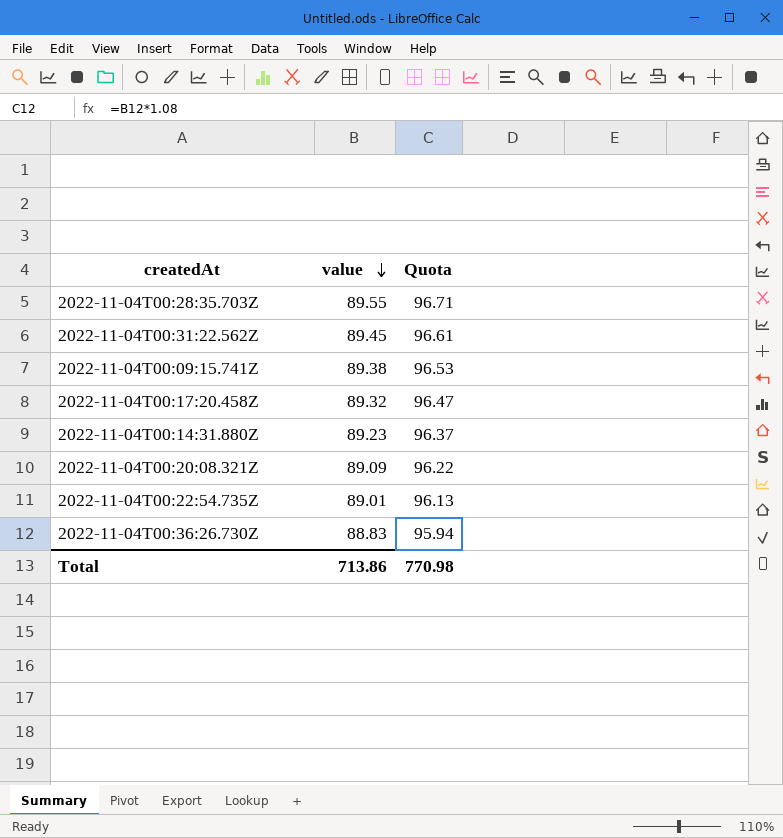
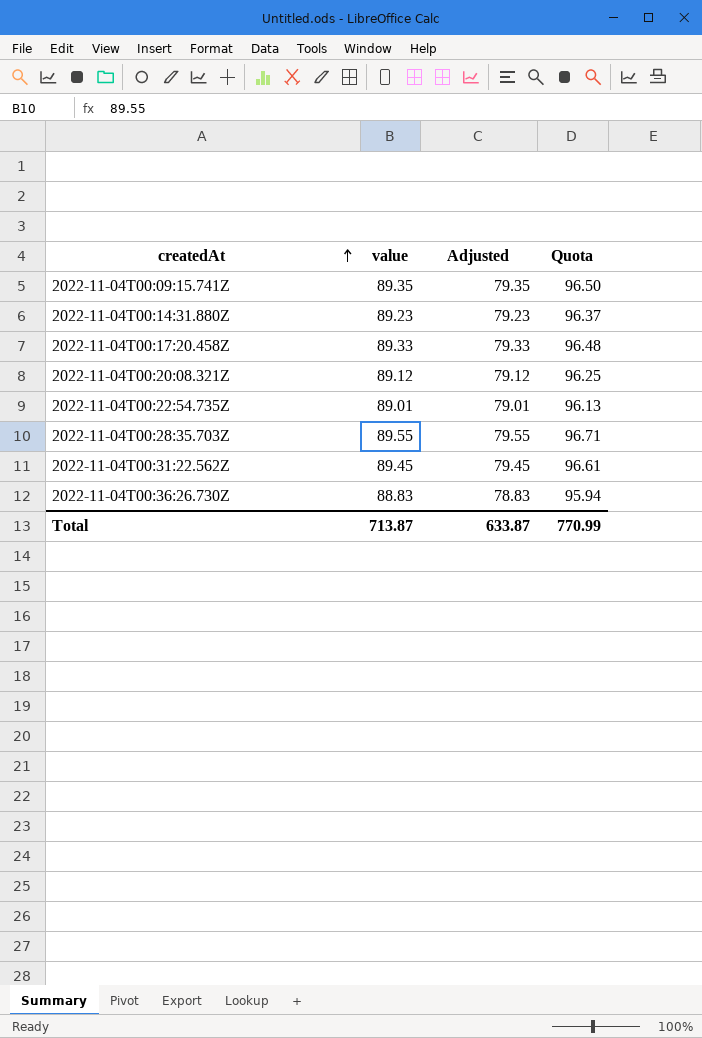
row order: value descending -> createdAt ascending
column Adjusted | formula: none -> [value] - 10
2022-11-04T00:09:15.741Z | value: 89.38 -> 89.35
2022-11-04T00:09:15.741Z | Quota: 96.53 -> 96.50
2022-11-04T00:17:20.458Z | value: 89.32 -> 89.33
2022-11-04T00:17:20.458Z | Quota: 96.47 -> 96.48
2022-11-04T00:20:08.321Z | value: 89.09 -> 89.12
2022-11-04T00:20:08.321Z | Quota: 96.22 -> 96.25
Total | value: 713.86 -> 713.87
Total | Quota: 770.98 -> 770.99

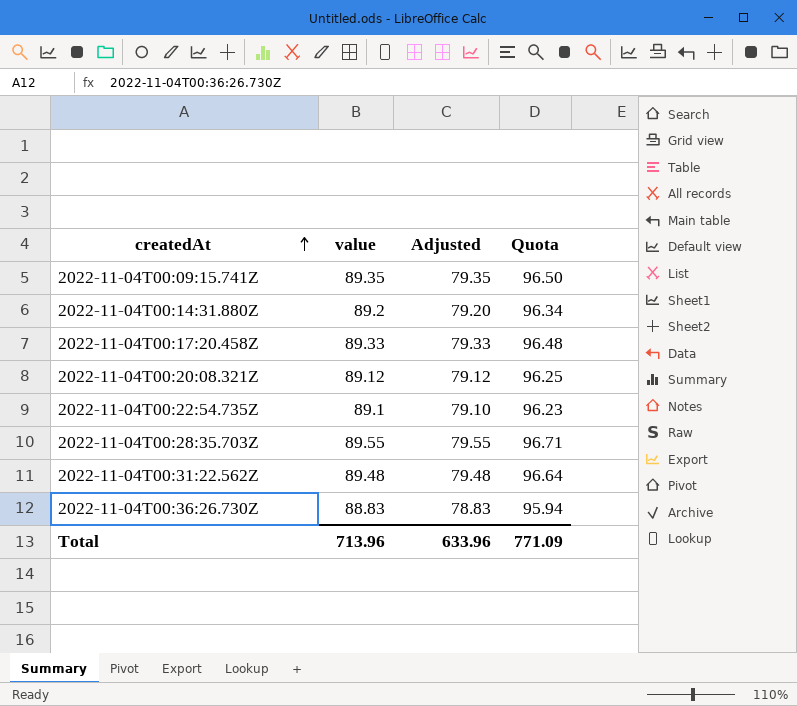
2022-11-04T00:14:31.880Z | value: 89.23 -> 89.2
2022-11-04T00:14:31.880Z | Adjusted: 79.23 -> 79.20
2022-11-04T00:14:31.880Z | Quota: 96.37 -> 96.34
2022-11-04T00:22:54.735Z | value: 89.01 -> 89.1
2022-11-04T00:22:54.735Z | Adjusted: 79.01 -> 79.10
2022-11-04T00:22:54.735Z | Quota: 96.13 -> 96.23
2022-11-04T00:31:22.562Z | value: 89.45 -> 89.48
2022-11-04T00:31:22.562Z | Adjusted: 79.45 -> 79.48
2022-11-04T00:31:22.562Z | Quota: 96.61 -> 96.64
Total | value: 713.87 -> 713.96
Total | Adjusted: 633.87 -> 633.96
Total | Quota: 770.99 -> 771.09

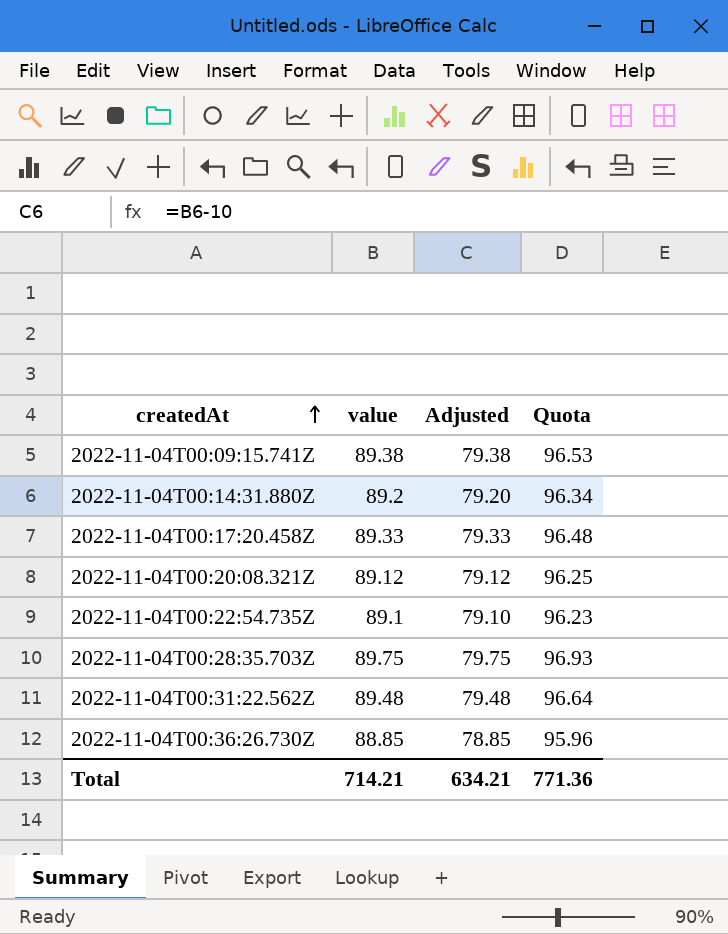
2022-11-04T00:09:15.741Z | value: 89.35 -> 89.38
2022-11-04T00:09:15.741Z | Adjusted: 79.35 -> 79.38
2022-11-04T00:09:15.741Z | Quota: 96.50 -> 96.53
2022-11-04T00:28:35.703Z | value: 89.55 -> 89.75
2022-11-04T00:28:35.703Z | Adjusted: 79.55 -> 79.75
2022-11-04T00:28:35.703Z | Quota: 96.71 -> 96.93
2022-11-04T00:36:26.730Z | value: 88.83 -> 88.85
2022-11-04T00:36:26.730Z | Adjusted: 78.83 -> 78.85
2022-11-04T00:36:26.730Z | Quota: 95.94 -> 95.96
Total | value: 713.96 -> 714.21
Total | Adjusted: 633.96 -> 634.21
Total | Quota: 771.09 -> 771.36

